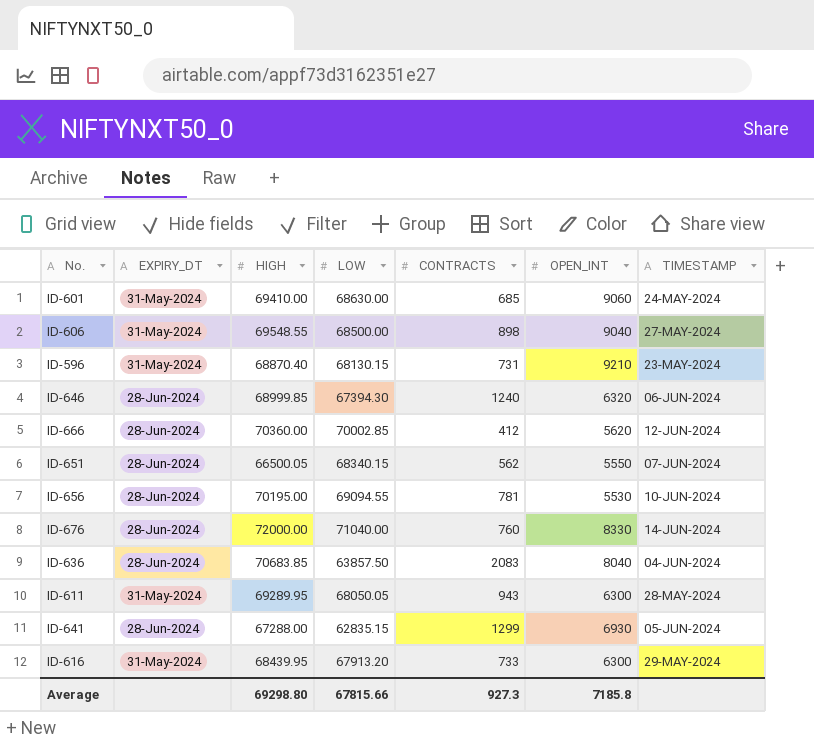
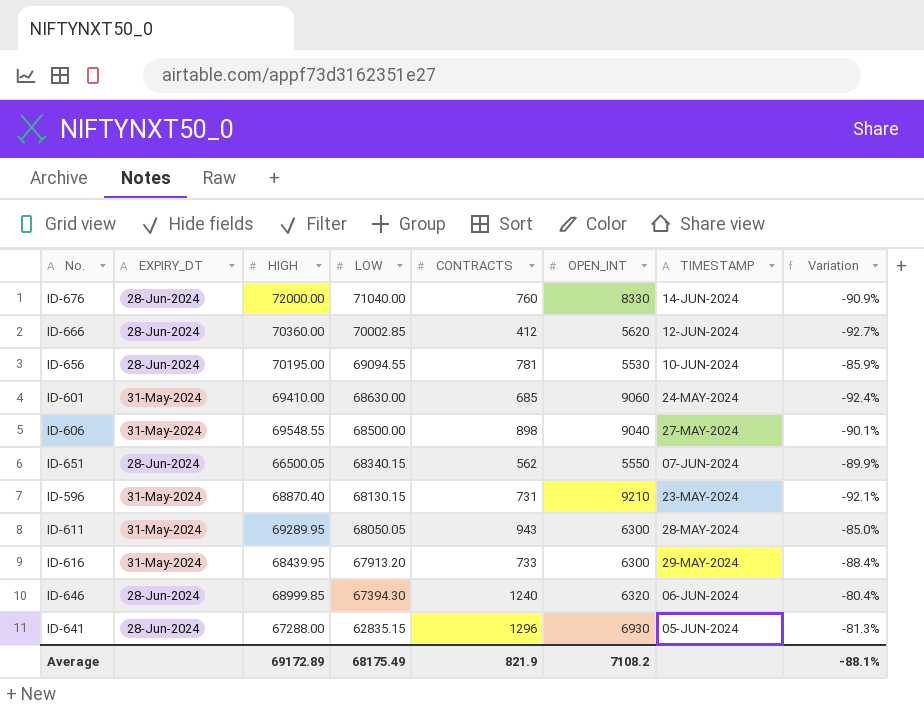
row order: none -> LOW descending
column Variation | formula: none -> ([CONTRACTS] - [OPEN_INT]) / [OPEN_INT]
row ID-636: 28-Jun-2024 | 70683.85 | 63857.50 | 2083 | 8040 | 04-JUN-2024 -> none
ID-641 | CONTRACTS: 1299 -> 1296
Average | HIGH: 69298.80 -> 69172.89
Average | LOW: 67815.66 -> 68175.49
Average | CONTRACTS: 927.3 -> 821.9
Average | OPEN_INT: 7185.8 -> 7108.2

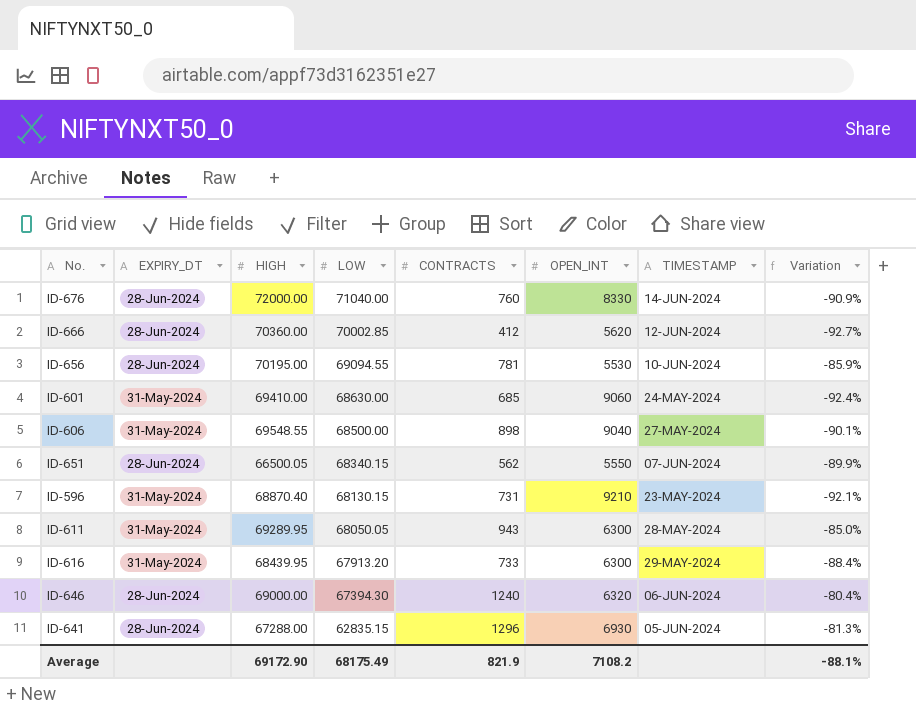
ID-646 | HIGH: 68999.85 -> 69000.00
Average | HIGH: 69172.89 -> 69172.90

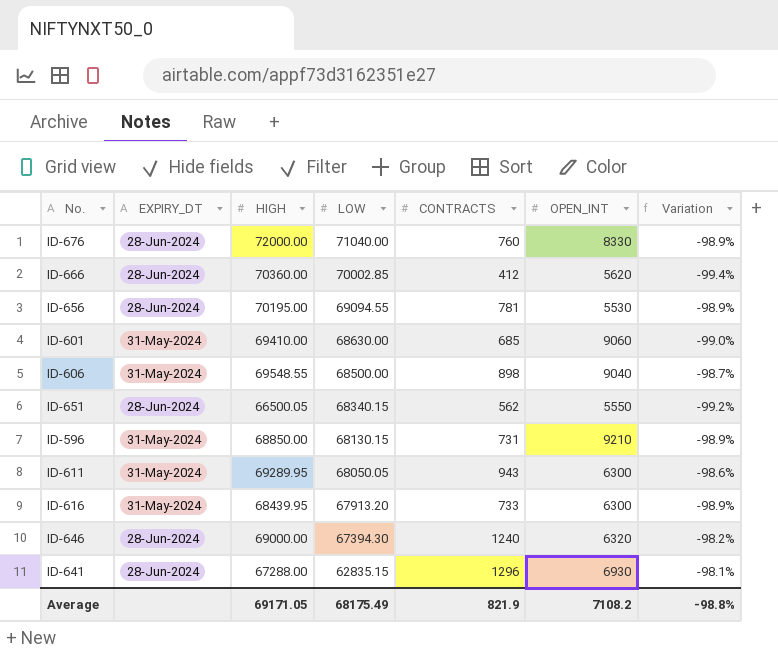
column TIMESTAMP | position: 7 -> none
column Variation | formula: ([CONTRACTS] - [OPEN_INT]) / [OPEN_INT] -> ([CONTRACTS] - [HIGH]) / [HIGH]
ID-596 | HIGH: 68870.40 -> 68850.00
Average | HIGH: 69172.90 -> 69171.05
Average | Variation: -88.1% -> -98.8%

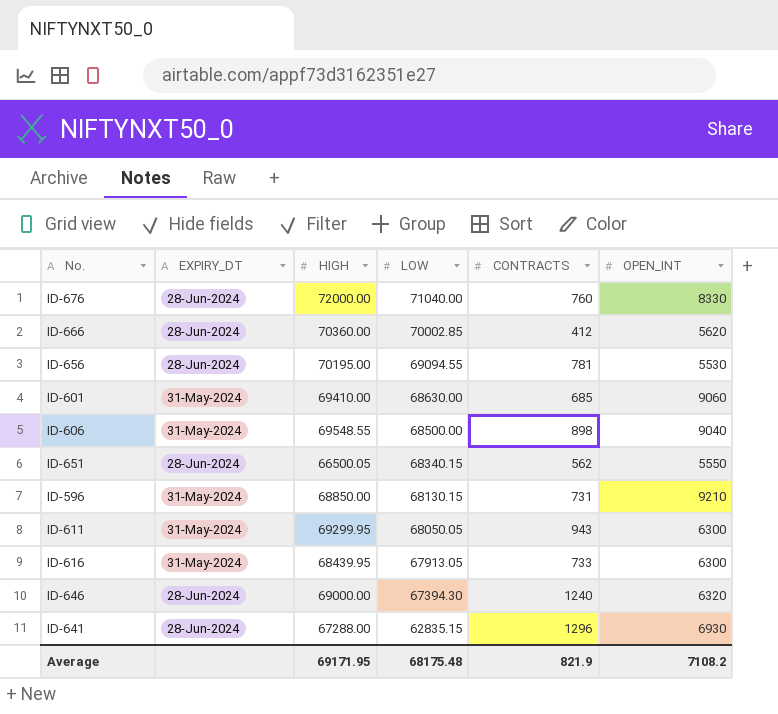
column Variation | formula: ([CONTRACTS] - [HIGH]) / [HIGH] -> none
ID-611 | HIGH: 69289.95 -> 69299.95
ID-616 | LOW: 67913.20 -> 67913.05
Average | HIGH: 69171.05 -> 69171.95
Average | LOW: 68175.49 -> 68175.48

